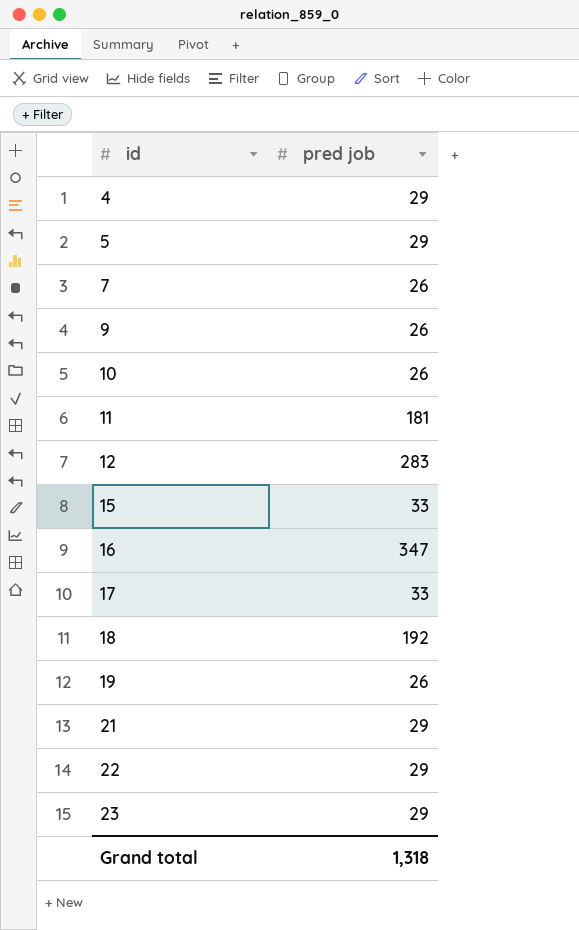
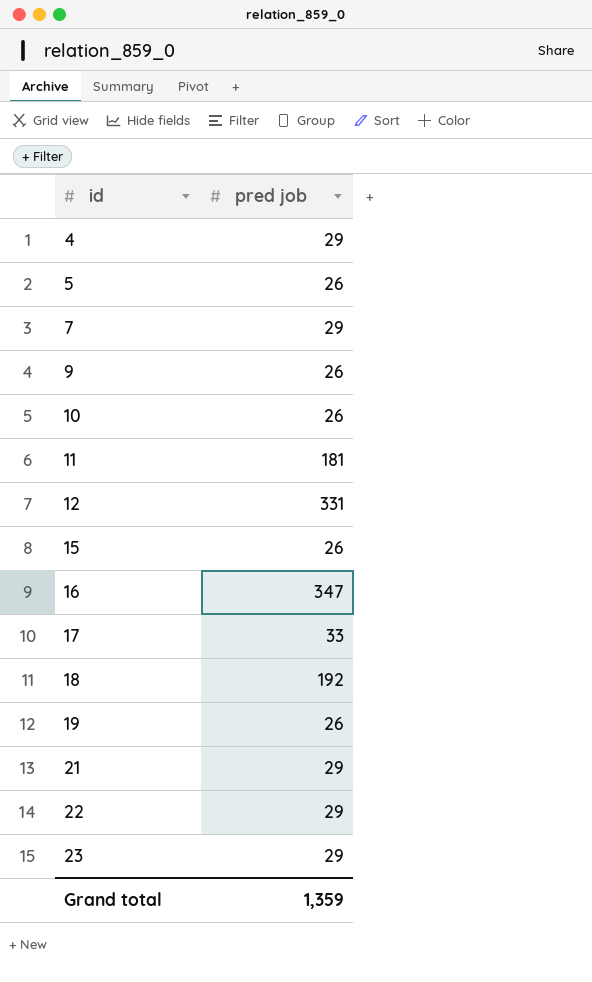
5 | pred job: 29 -> 26
7 | pred job: 26 -> 29
12 | pred job: 283 -> 331
15 | pred job: 33 -> 26
Grand total | pred job: 1,318 -> 1,359

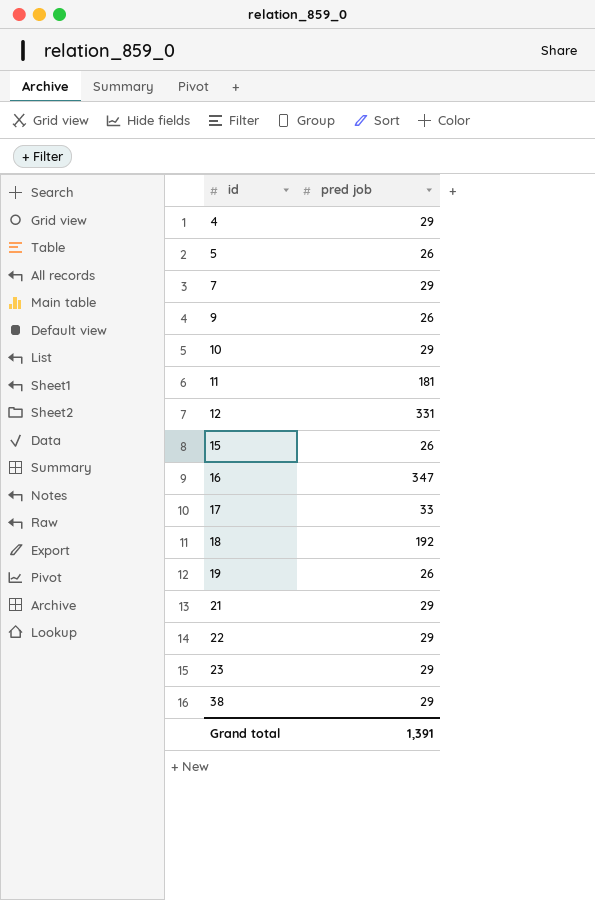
10 | pred job: 26 -> 29
row 38: none -> 29
Grand total | pred job: 1,359 -> 1,391

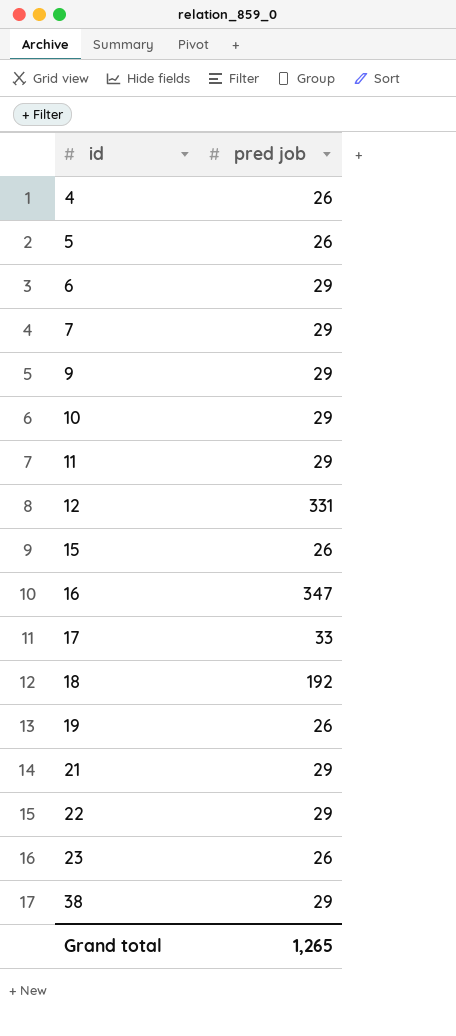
4 | pred job: 29 -> 26
row 6: none -> 29
9 | pred job: 26 -> 29
11 | pred job: 181 -> 29
23 | pred job: 29 -> 26
Grand total | pred job: 1,391 -> 1,265

